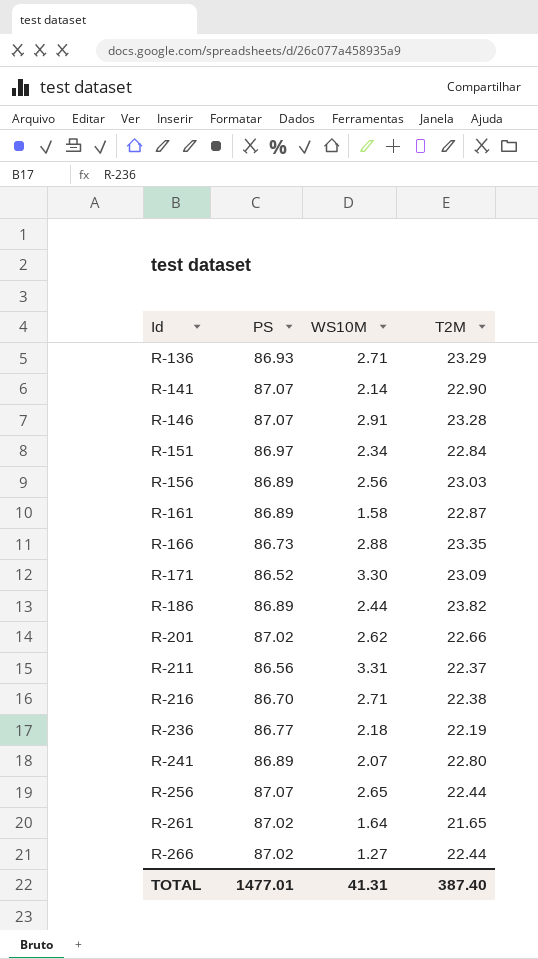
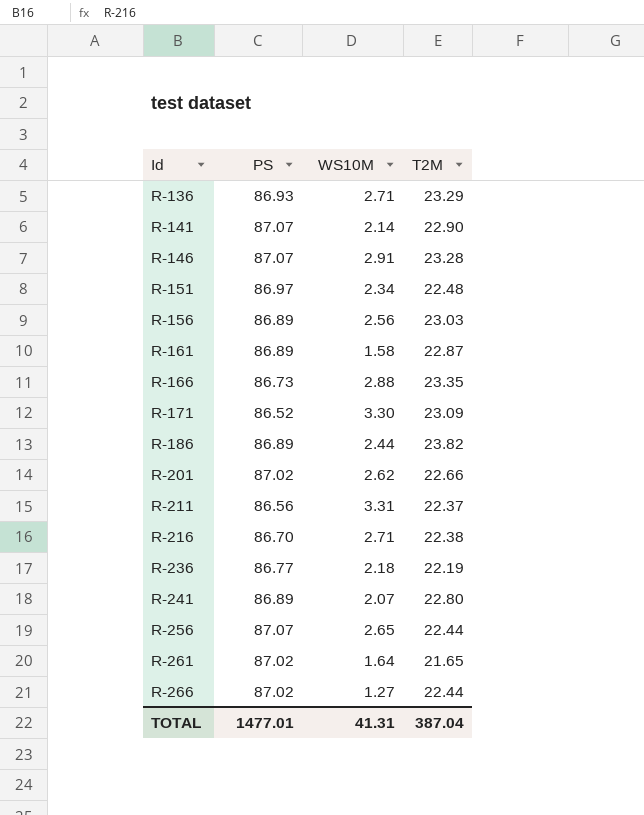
R-151 | T2M: 22.84 -> 22.48
TOTAL | T2M: 387.40 -> 387.04

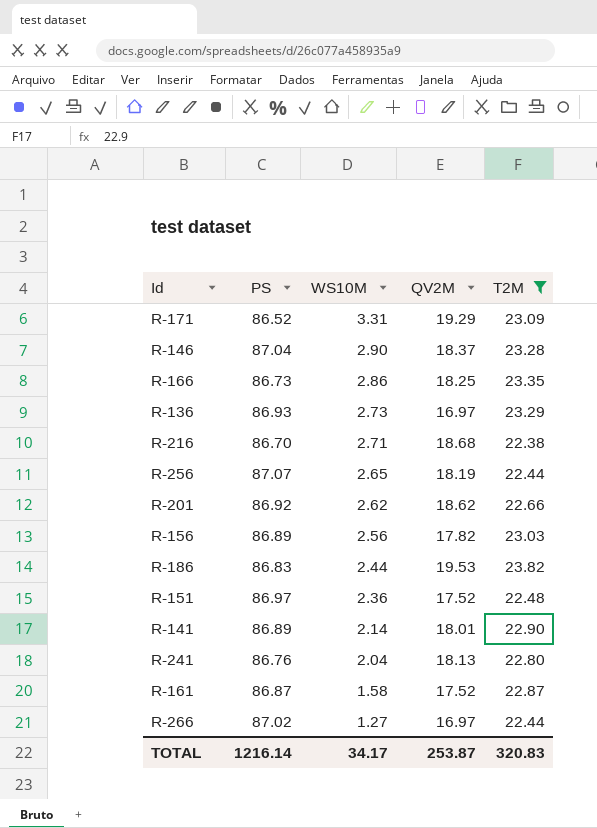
filter: none -> T2M >= 22.38
row order: Id ascending -> WS10M descending
column QV2M | position: none -> 4
R-171 | WS10M: 3.30 -> 3.31
R-146 | PS: 87.07 -> 87.04
R-146 | WS10M: 2.91 -> 2.90
R-166 | WS10M: 2.88 -> 2.86
R-136 | WS10M: 2.71 -> 2.73
R-201 | PS: 87.02 -> 86.92
R-186 | PS: 86.89 -> 86.83
R-151 | WS10M: 2.34 -> 2.36
R-141 | PS: 87.07 -> 86.89
R-241 | PS: 86.89 -> 86.76
R-241 | WS10M: 2.07 -> 2.04
R-161 | PS: 86.89 -> 86.87
TOTAL | PS: 1477.01 -> 1216.14
TOTAL | WS10M: 41.31 -> 34.17
TOTAL | T2M: 387.04 -> 320.83

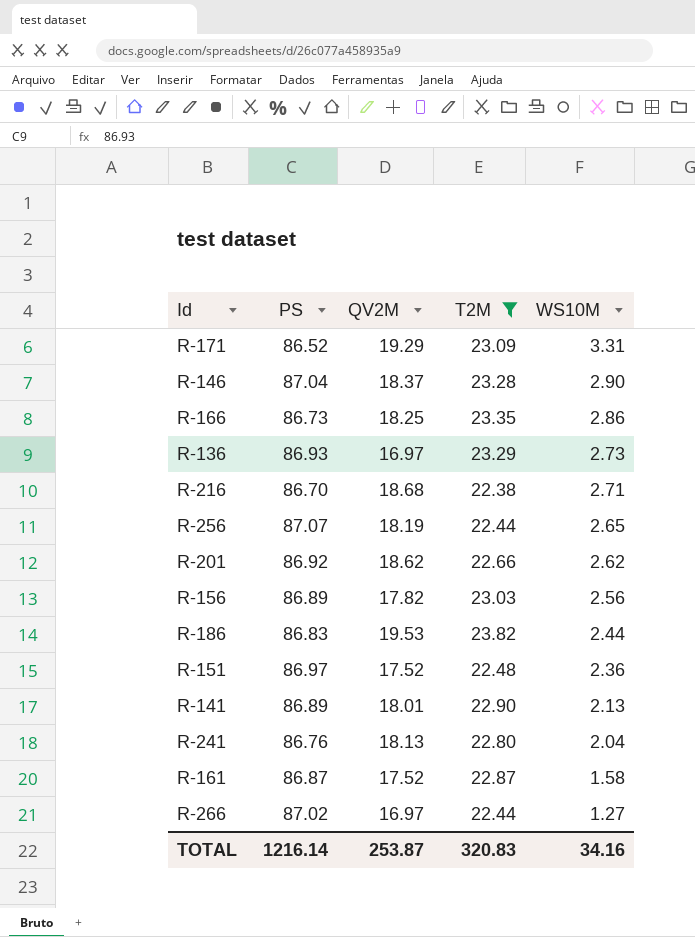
column WS10M | position: 3 -> 5
R-141 | WS10M: 2.14 -> 2.13
TOTAL | WS10M: 34.17 -> 34.16

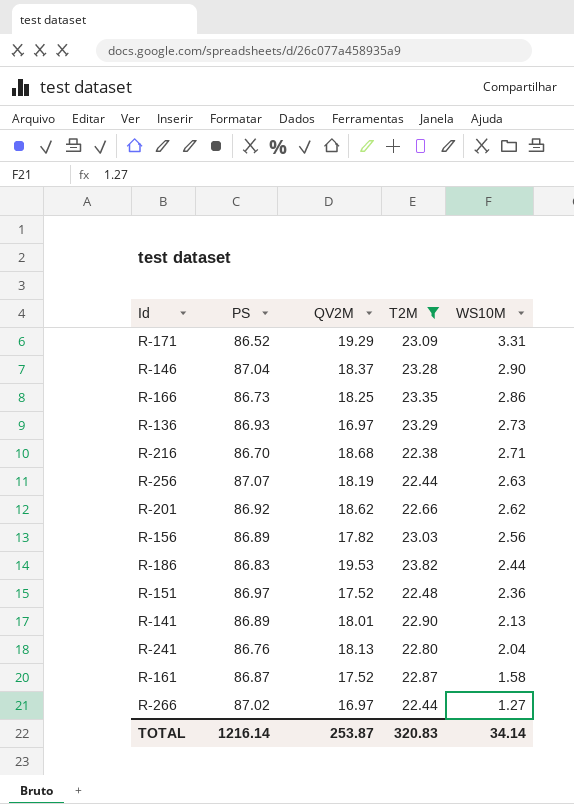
R-256 | WS10M: 2.65 -> 2.63
TOTAL | WS10M: 34.16 -> 34.14

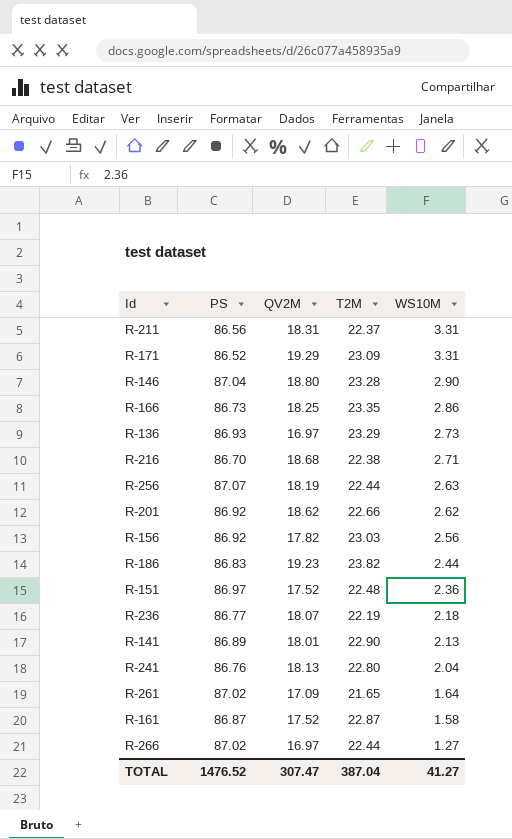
filter: T2M >= 22.38 -> none
R-146 | QV2M: 18.37 -> 18.80
R-156 | PS: 86.89 -> 86.92
R-186 | QV2M: 19.53 -> 19.23
TOTAL | PS: 1216.14 -> 1476.52
TOTAL | QV2M: 253.87 -> 307.47
TOTAL | T2M: 320.83 -> 387.04
TOTAL | WS10M: 34.14 -> 41.27

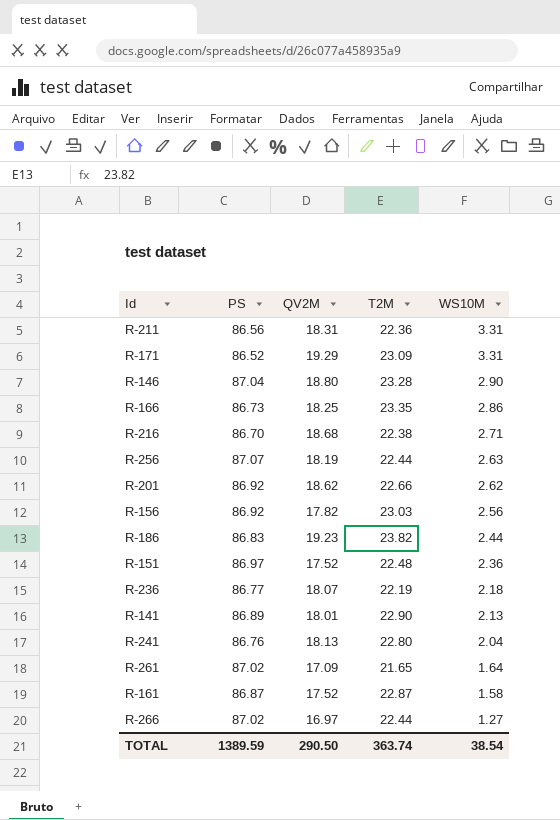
row R-136: 86.93 | 16.97 | 23.29 | 2.73 -> none
R-211 | T2M: 22.37 -> 22.36
TOTAL | PS: 1476.52 -> 1389.59
TOTAL | QV2M: 307.47 -> 290.50
TOTAL | T2M: 387.04 -> 363.74
TOTAL | WS10M: 41.27 -> 38.54

